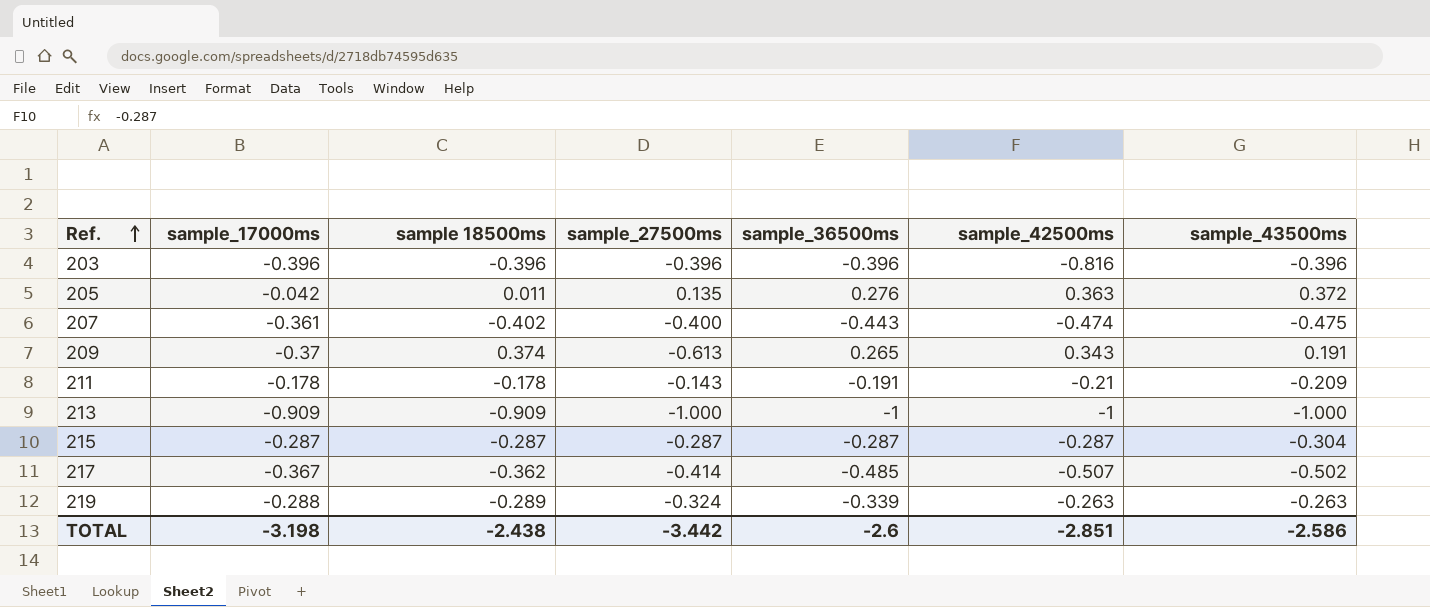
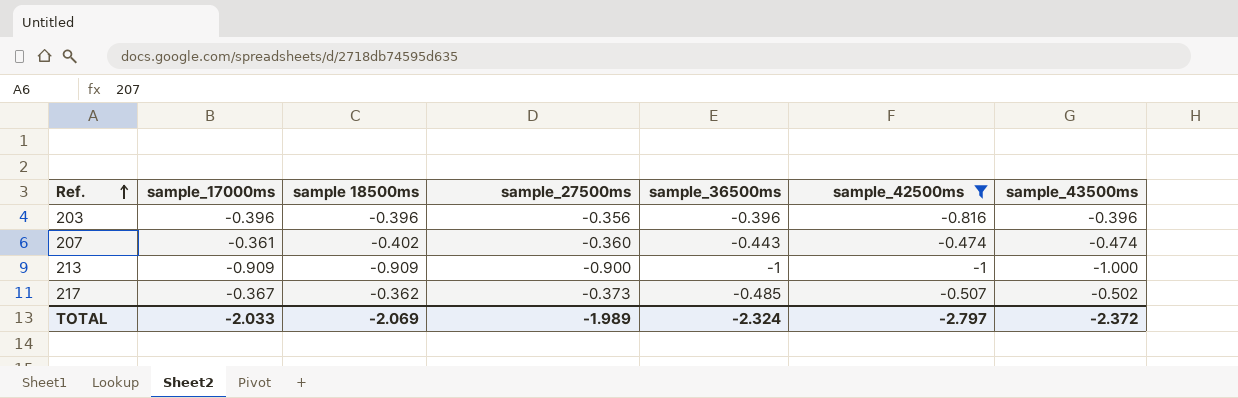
filter: none -> sample_42500ms <= -0.474
203 | sample_27500ms: -0.396 -> -0.356
207 | sample_27500ms: -0.400 -> -0.360
207 | sample_43500ms: -0.475 -> -0.474
213 | sample_27500ms: -1.000 -> -0.900
217 | sample_27500ms: -0.414 -> -0.373
TOTAL | sample_17000ms: -3.198 -> -2.033
TOTAL | sample 18500ms: -2.438 -> -2.069
TOTAL | sample_27500ms: -3.442 -> -1.989
TOTAL | sample_36500ms: -2.6 -> -2.324
TOTAL | sample_42500ms: -2.851 -> -2.797
TOTAL | sample_43500ms: -2.586 -> -2.372

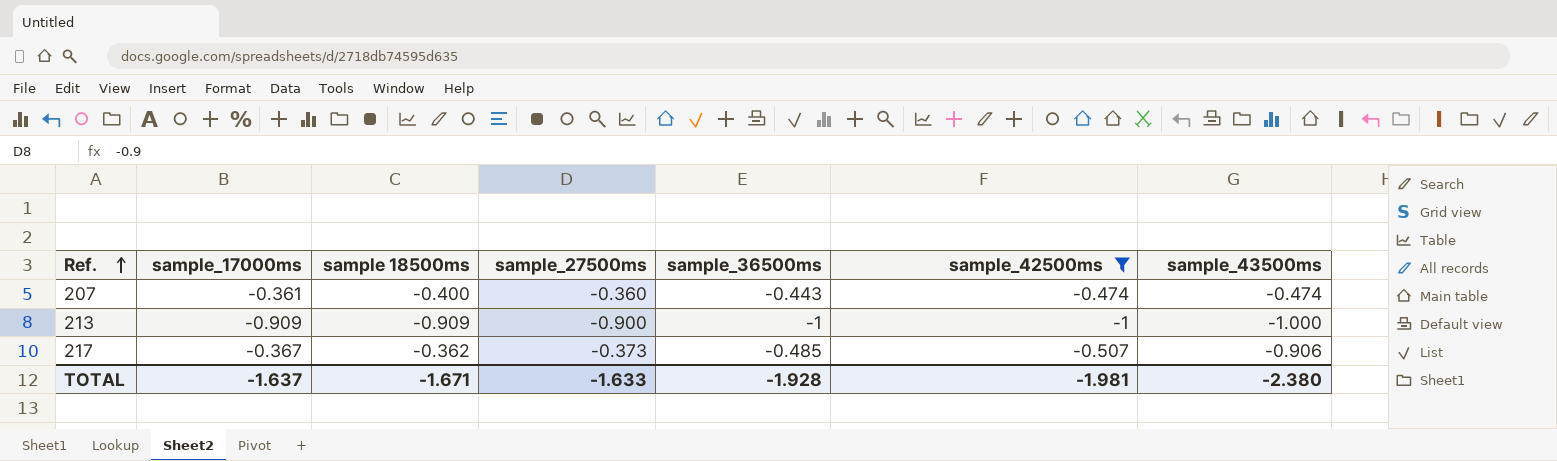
row 203: -0.396 | -0.396 | -0.356 | -0.396 | -0.816 | -0.396 -> none
207 | sample 18500ms: -0.402 -> -0.400
217 | sample_43500ms: -0.502 -> -0.906
TOTAL | sample_17000ms: -2.033 -> -1.637
TOTAL | sample 18500ms: -2.069 -> -1.671
TOTAL | sample_27500ms: -1.989 -> -1.633
TOTAL | sample_36500ms: -2.324 -> -1.928
TOTAL | sample_42500ms: -2.797 -> -1.981
TOTAL | sample_43500ms: -2.372 -> -2.380

